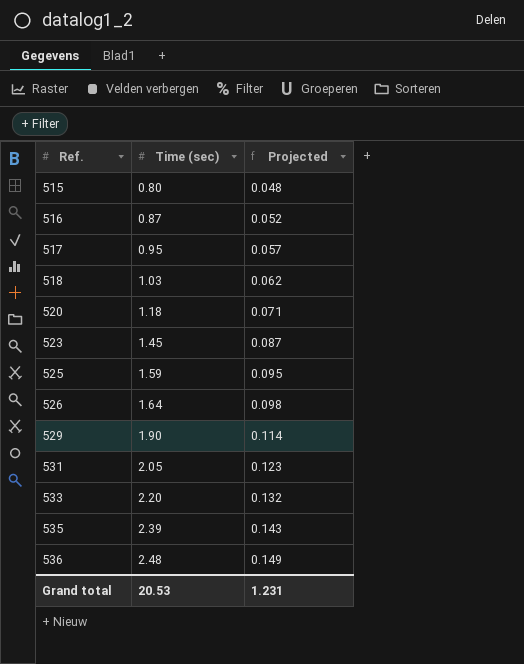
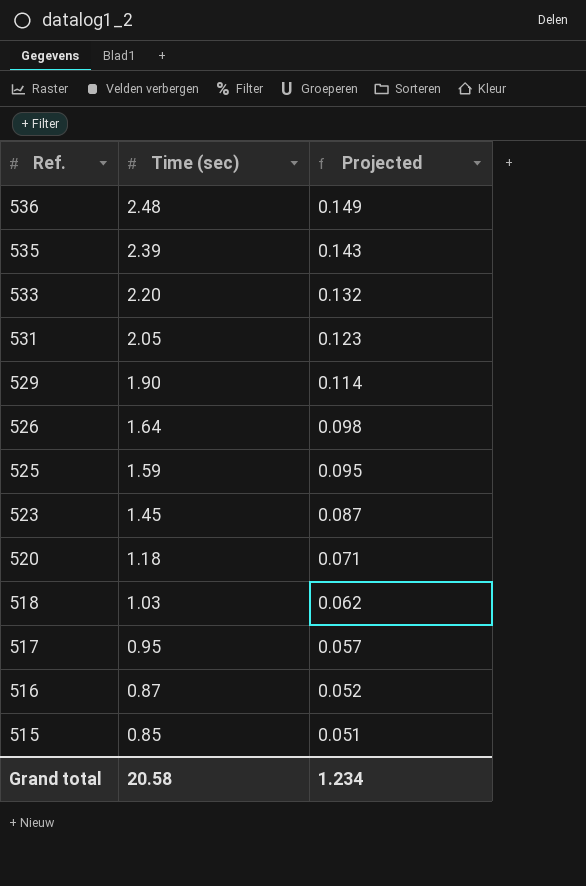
row order: Ref. ascending -> Ref. descending
515 | Time (sec): 0.80 -> 0.85
515 | Projected: 0.048 -> 0.051
Grand total | Time (sec): 20.53 -> 20.58
Grand total | Projected: 1.231 -> 1.234

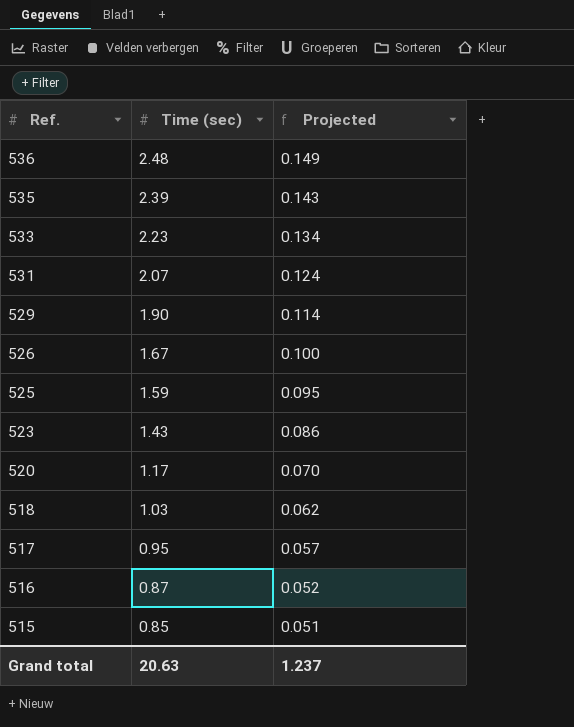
533 | Time (sec): 2.20 -> 2.23
533 | Projected: 0.132 -> 0.134
531 | Time (sec): 2.05 -> 2.07
531 | Projected: 0.123 -> 0.124
526 | Time (sec): 1.64 -> 1.67
526 | Projected: 0.098 -> 0.100
523 | Time (sec): 1.45 -> 1.43
523 | Projected: 0.087 -> 0.086
520 | Time (sec): 1.18 -> 1.17
520 | Projected: 0.071 -> 0.070
Grand total | Time (sec): 20.58 -> 20.63
Grand total | Projected: 1.234 -> 1.237

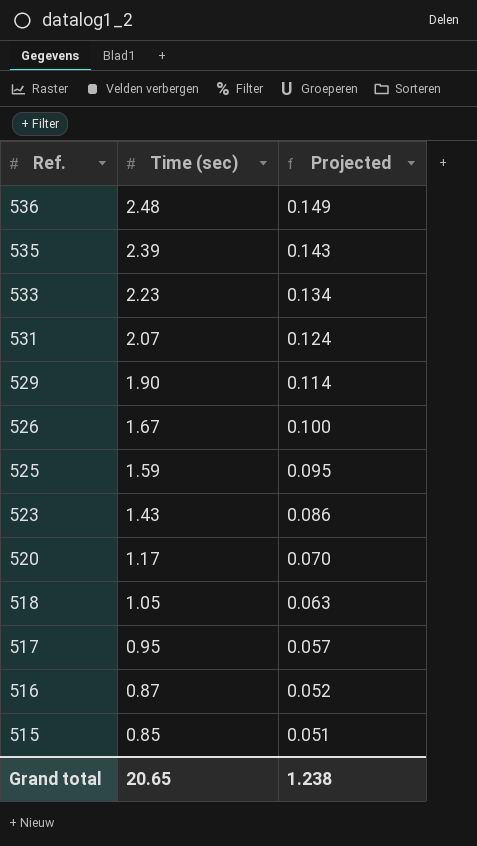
518 | Time (sec): 1.03 -> 1.05
518 | Projected: 0.062 -> 0.063
Grand total | Time (sec): 20.63 -> 20.65
Grand total | Projected: 1.237 -> 1.238

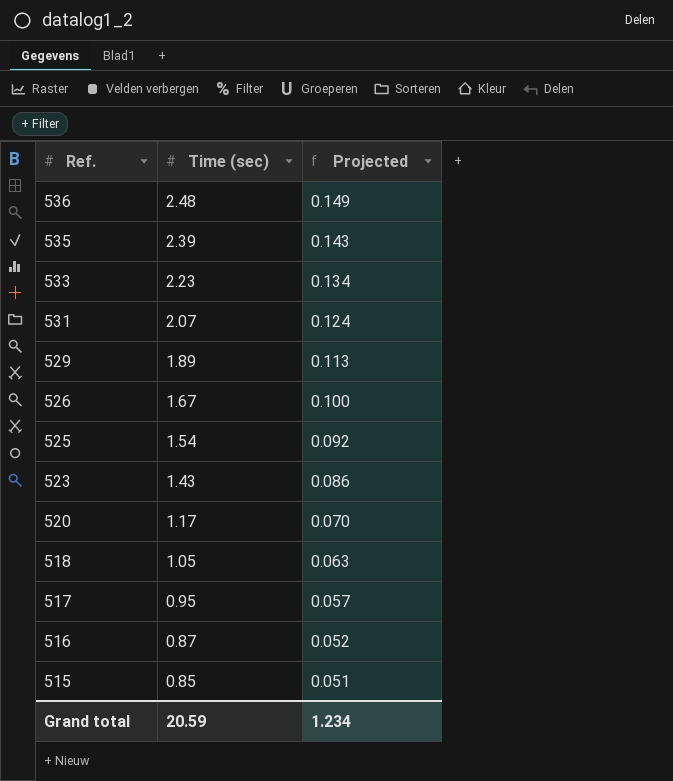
529 | Time (sec): 1.90 -> 1.89
529 | Projected: 0.114 -> 0.113
525 | Time (sec): 1.59 -> 1.54
525 | Projected: 0.095 -> 0.092
Grand total | Time (sec): 20.65 -> 20.59
Grand total | Projected: 1.238 -> 1.234

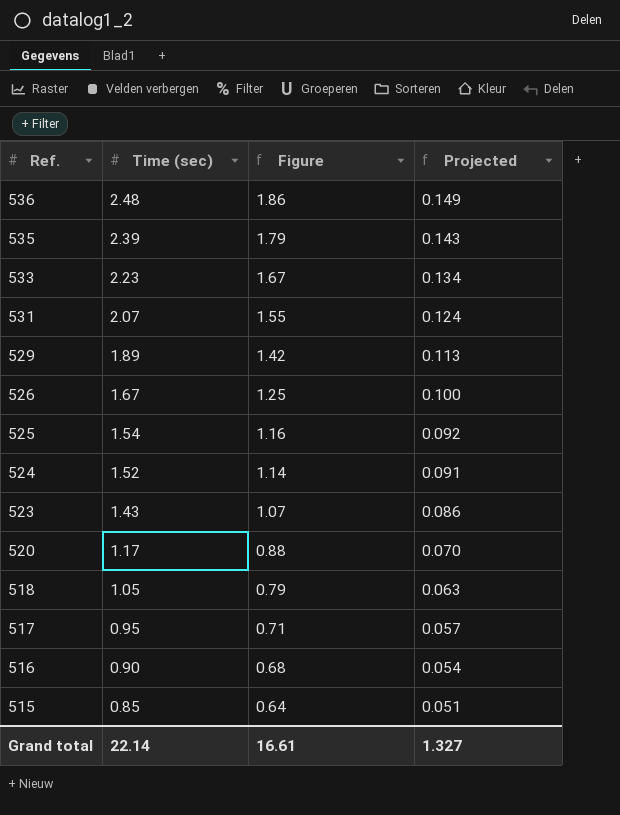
column Figure | formula: none -> [Time (sec)] * 0.75
row 524: none -> 1.52 | 1.14 | 0.091
516 | Time (sec): 0.87 -> 0.90
516 | Projected: 0.052 -> 0.054
Grand total | Time (sec): 20.59 -> 22.14
Grand total | Projected: 1.234 -> 1.327

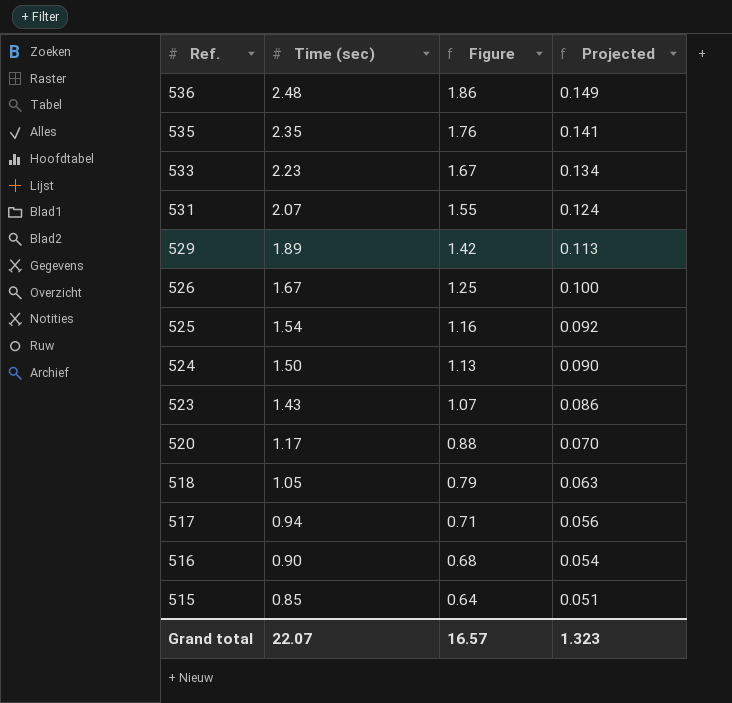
535 | Time (sec): 2.39 -> 2.35
535 | Figure: 1.79 -> 1.76
535 | Projected: 0.143 -> 0.141
524 | Time (sec): 1.52 -> 1.50
524 | Figure: 1.14 -> 1.13
524 | Projected: 0.091 -> 0.090
517 | Time (sec): 0.95 -> 0.94
517 | Projected: 0.057 -> 0.056
Grand total | Time (sec): 22.14 -> 22.07
Grand total | Figure: 16.61 -> 16.57
Grand total | Projected: 1.327 -> 1.323

